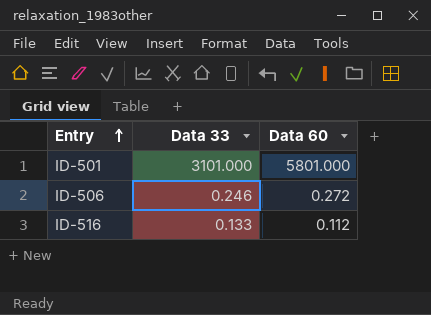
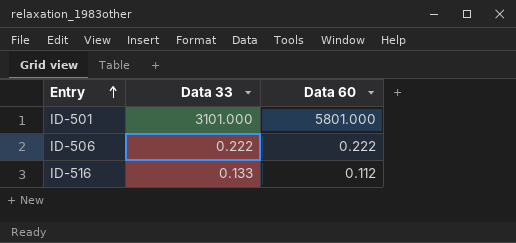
ID-506 | Data 33: 0.246 -> 0.222
ID-506 | Data 60: 0.272 -> 0.222

